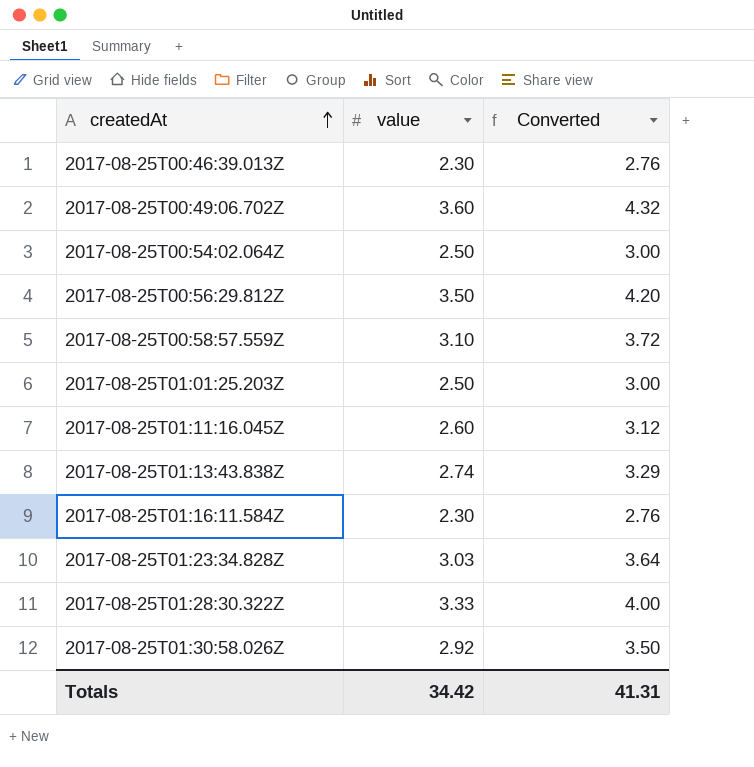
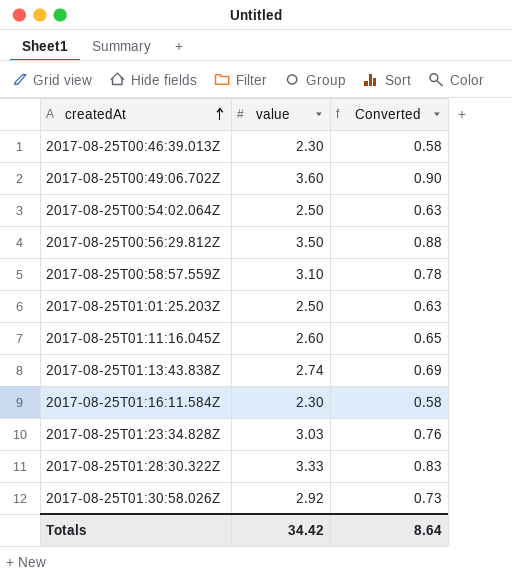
column Converted | formula: [value] * 1.2 -> [value] * 0.25
Totals | Converted: 41.31 -> 8.64

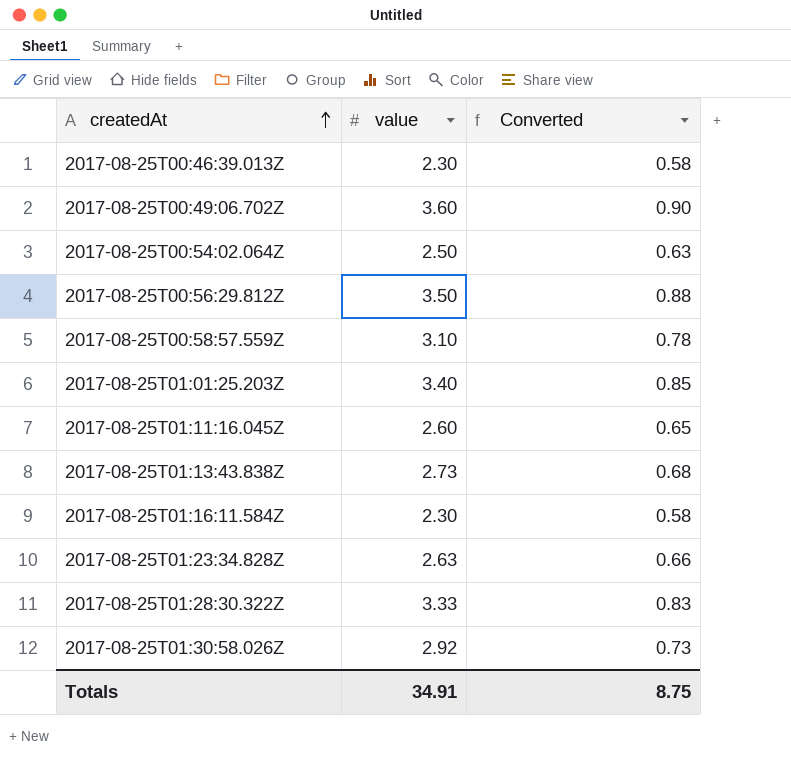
2017-08-25T01:01:25.203Z | value: 2.50 -> 3.40
2017-08-25T01:01:25.203Z | Converted: 0.63 -> 0.85
2017-08-25T01:13:43.838Z | value: 2.74 -> 2.73
2017-08-25T01:13:43.838Z | Converted: 0.69 -> 0.68
2017-08-25T01:23:34.828Z | value: 3.03 -> 2.63
2017-08-25T01:23:34.828Z | Converted: 0.76 -> 0.66
Totals | value: 34.42 -> 34.91
Totals | Converted: 8.64 -> 8.75

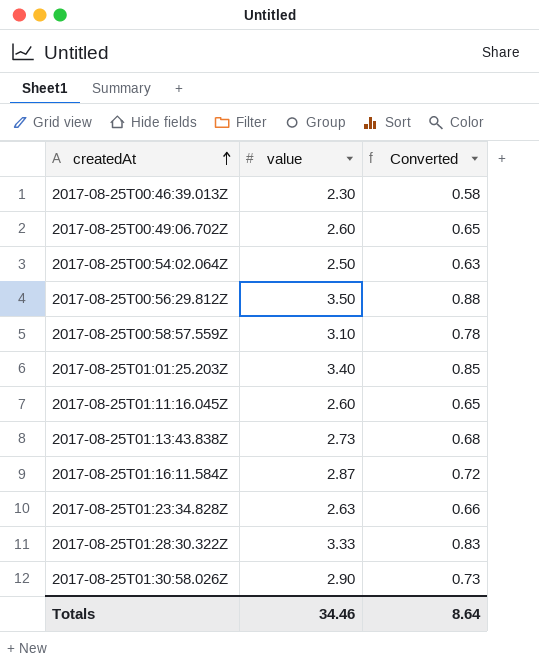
2017-08-25T00:49:06.702Z | value: 3.60 -> 2.60
2017-08-25T00:49:06.702Z | Converted: 0.90 -> 0.65
2017-08-25T01:16:11.584Z | value: 2.30 -> 2.87
2017-08-25T01:16:11.584Z | Converted: 0.58 -> 0.72
2017-08-25T01:30:58.026Z | value: 2.92 -> 2.90
Totals | value: 34.91 -> 34.46
Totals | Converted: 8.75 -> 8.64

